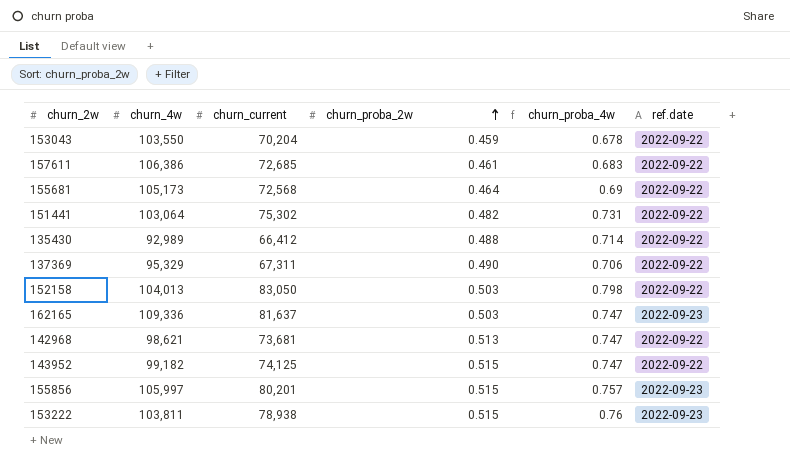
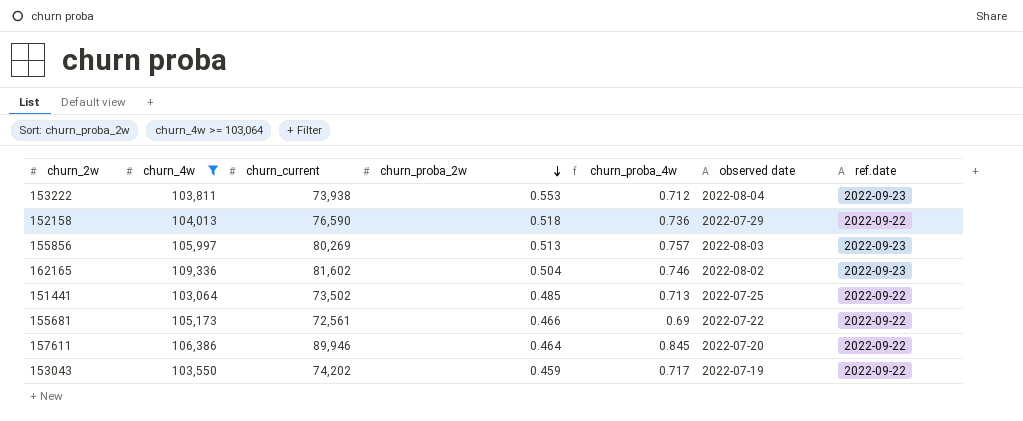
filter: none -> churn_4w >= 103,064
row order: churn_proba_2w ascending -> churn_proba_2w descending
column observed date | position: none -> 6
153222 | churn_current: 78,938 -> 73,938
153222 | churn_proba_2w: 0.515 -> 0.553
153222 | churn_proba_4w: 0.76 -> 0.712
152158 | churn_current: 83,050 -> 76,590
152158 | churn_proba_2w: 0.503 -> 0.518
152158 | churn_proba_4w: 0.798 -> 0.736
155856 | churn_current: 80,201 -> 80,269
155856 | churn_proba_2w: 0.515 -> 0.513
162165 | churn_current: 81,637 -> 81,602
162165 | churn_proba_2w: 0.503 -> 0.504
162165 | churn_proba_4w: 0.747 -> 0.746
151441 | churn_current: 75,302 -> 73,502
151441 | churn_proba_2w: 0.482 -> 0.485
151441 | churn_proba_4w: 0.731 -> 0.713
155681 | churn_current: 72,568 -> 72,561
155681 | churn_proba_2w: 0.464 -> 0.466
157611 | churn_current: 72,685 -> 89,946
157611 | churn_proba_2w: 0.461 -> 0.464
157611 | churn_proba_4w: 0.683 -> 0.845
153043 | churn_current: 70,204 -> 74,202
153043 | churn_proba_4w: 0.678 -> 0.717

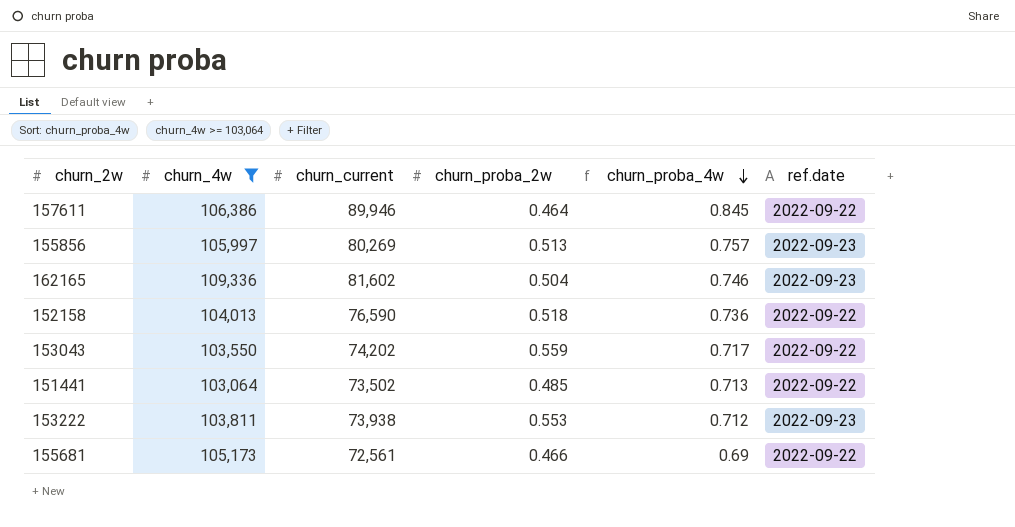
row order: churn_proba_2w descending -> churn_proba_4w descending
column observed date | position: 6 -> none
153043 | churn_proba_2w: 0.459 -> 0.559

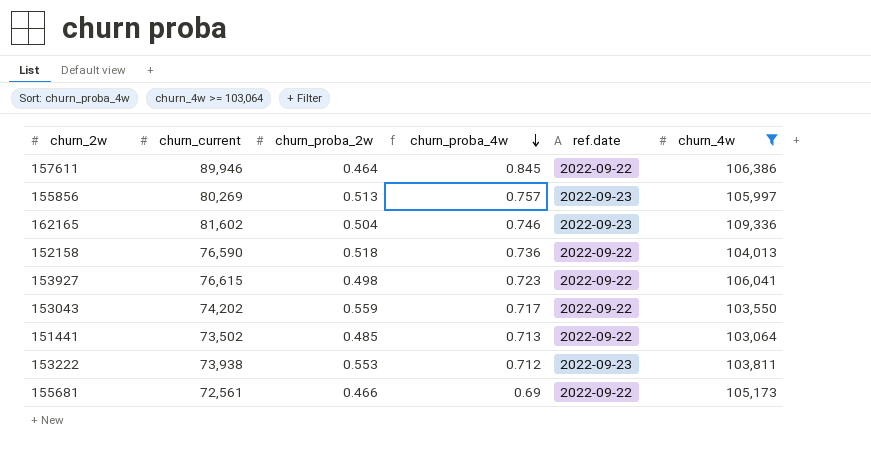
column churn_4w | position: 2 -> 6
row 153927: none -> 76,615 | 0.498 | 0.723 | 2022-09-22 | 106,041

